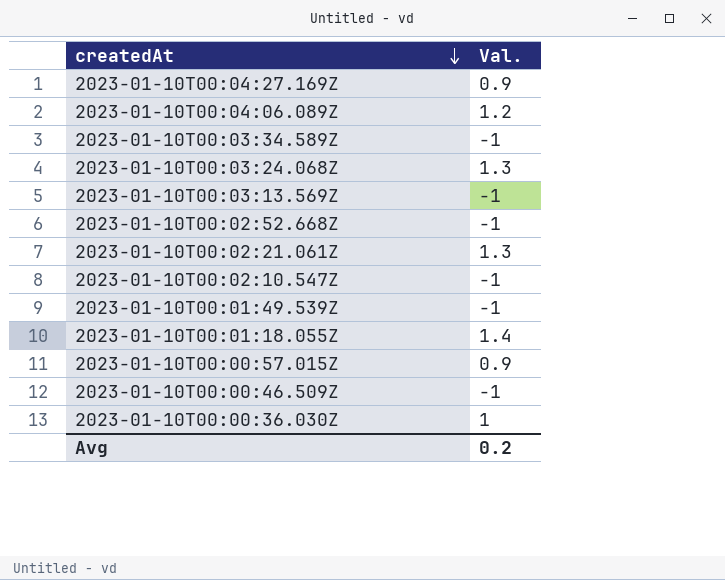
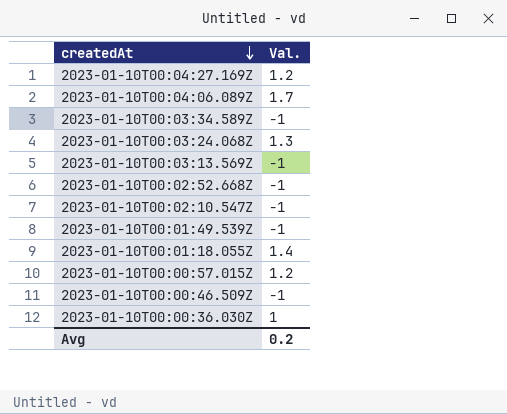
row 2023-01-10T00:02:21.061Z: 1.3 -> none
2023-01-10T00:04:27.169Z | Val.: 0.9 -> 1.2
2023-01-10T00:04:06.089Z | Val.: 1.2 -> 1.7
2023-01-10T00:00:57.015Z | Val.: 0.9 -> 1.2

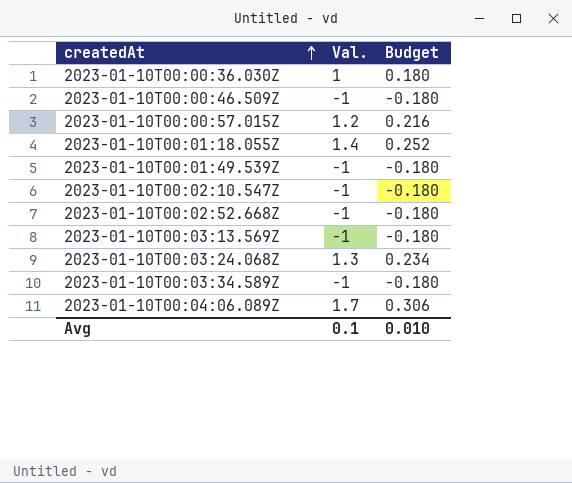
row order: createdAt descending -> createdAt ascending
column Budget | formula: none -> [Val.] * 0.18
row 2023-01-10T00:04:27.169Z: 1.2 -> none
Avg | Val.: 0.2 -> 0.1

